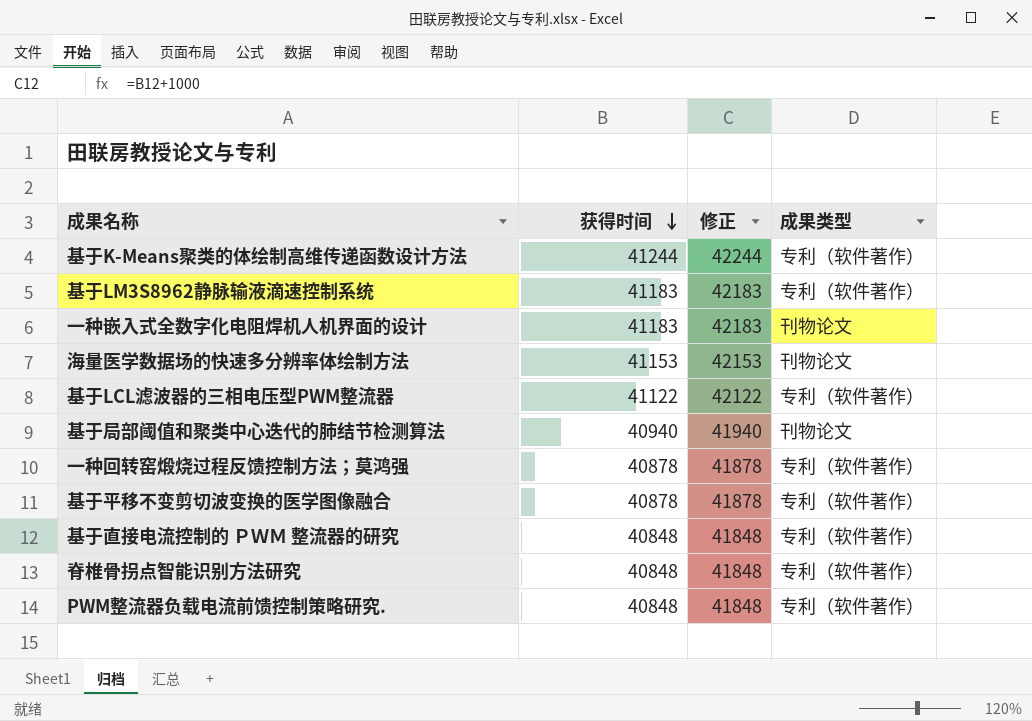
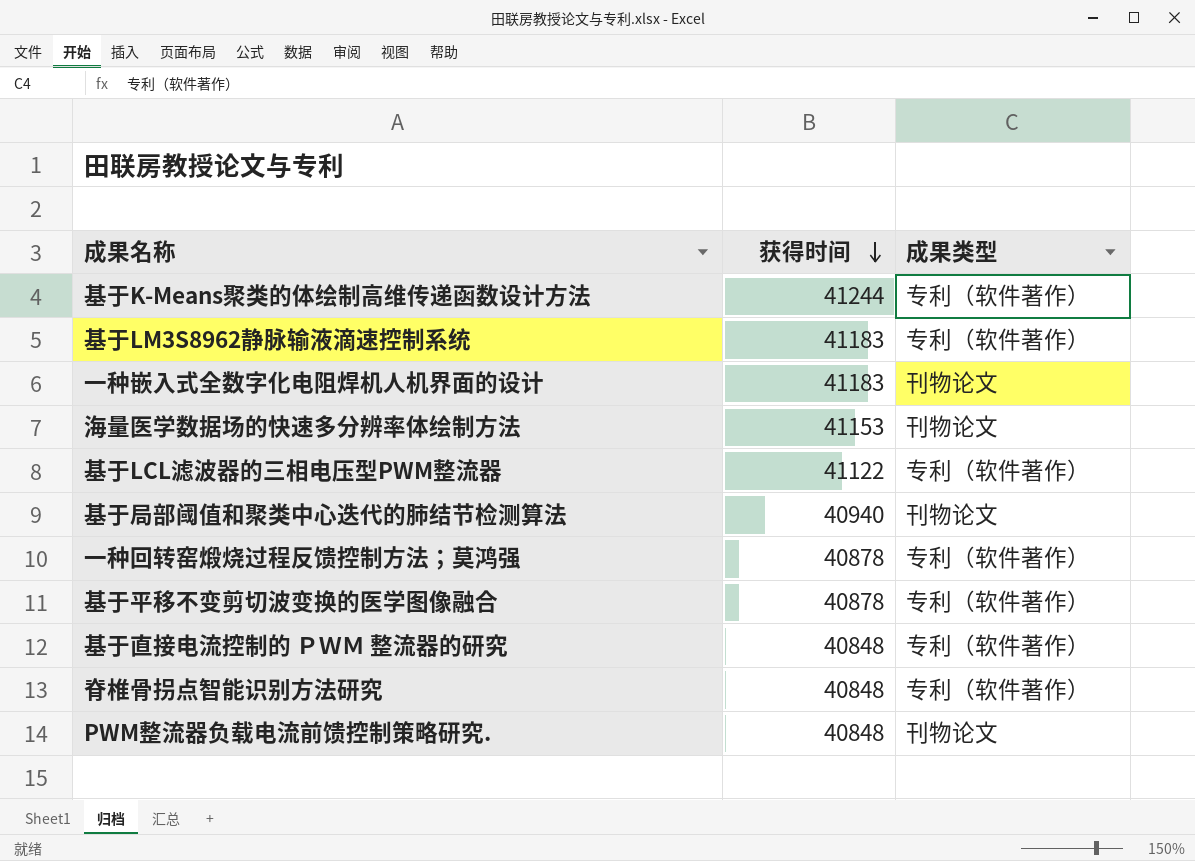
column 修正 | formula: [获得时间] + 1000 -> none
PWM整流器负载电流前馈控制策略研究. | 成果类型: 专利（软件著作） -> 刊物论文

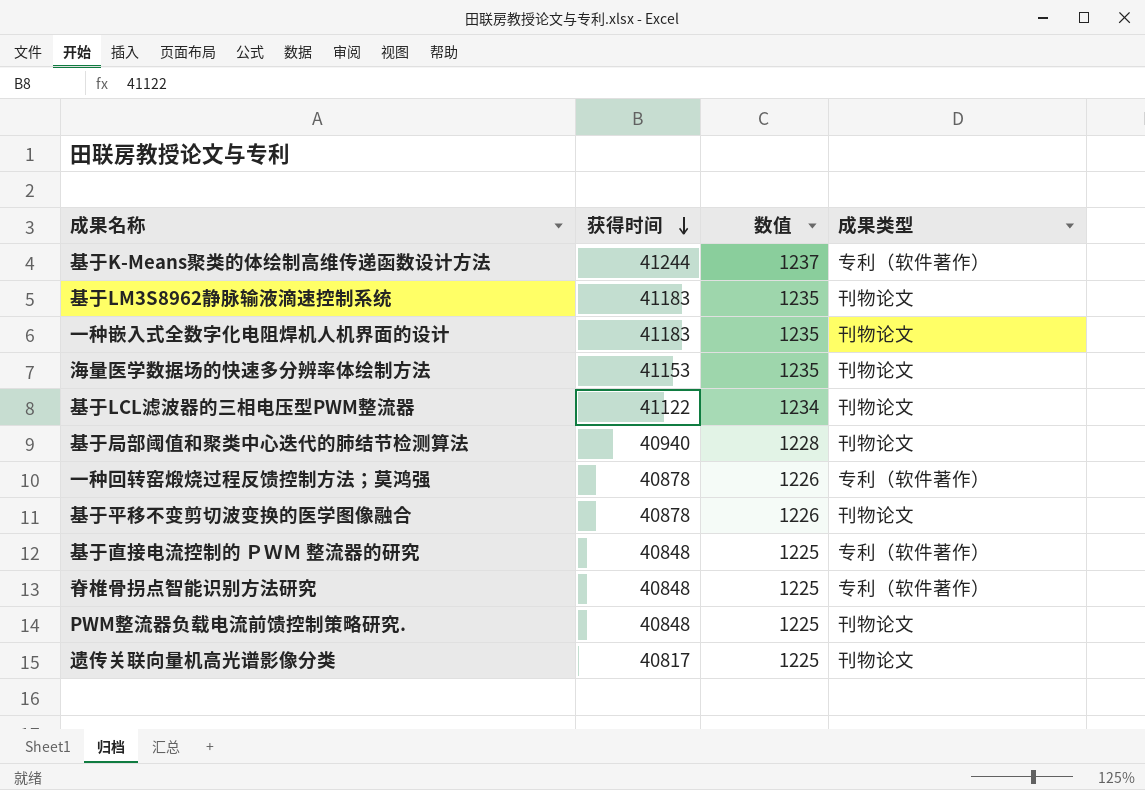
column 数值 | formula: none -> [获得时间] * 0.03
基于LM3S8962静脉输液滴速控制系统 | 成果类型: 专利（软件著作） -> 刊物论文
基于LCL滤波器的三相电压型PWM整流器 | 成果类型: 专利（软件著作） -> 刊物论文
基于平移不变剪切波变换的医学图像融合 | 成果类型: 专利（软件著作） -> 刊物论文
row 遗传关联向量机高光谱影像分类: none -> 40817 | 1225 | 刊物论文

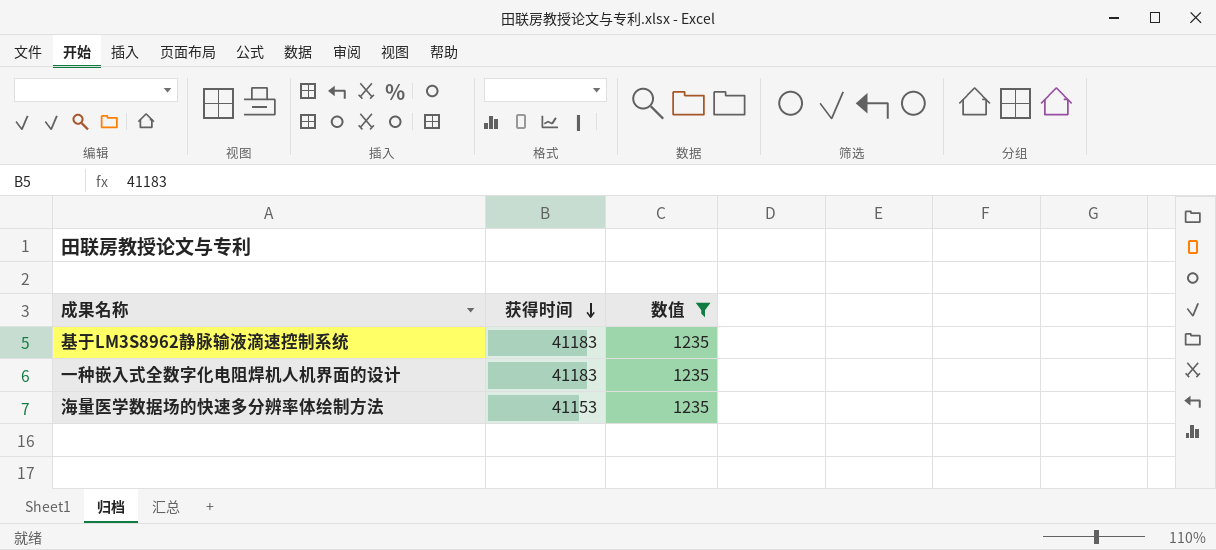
filter: none -> 数值 = 1235
column 成果类型 | position: 4 -> none

